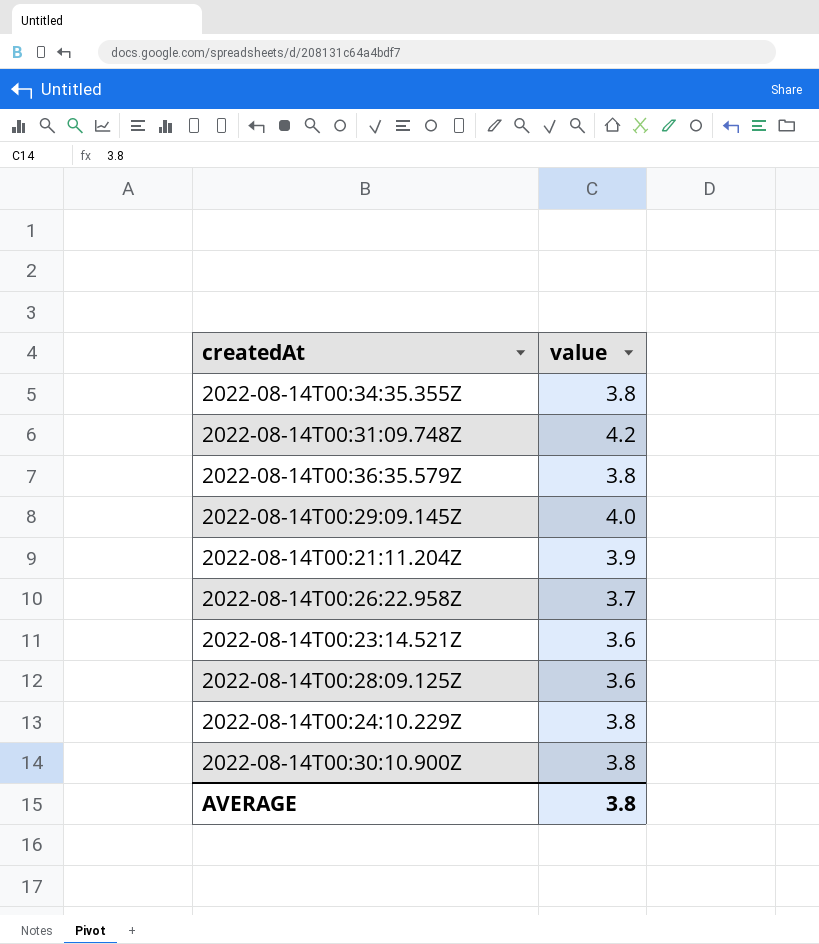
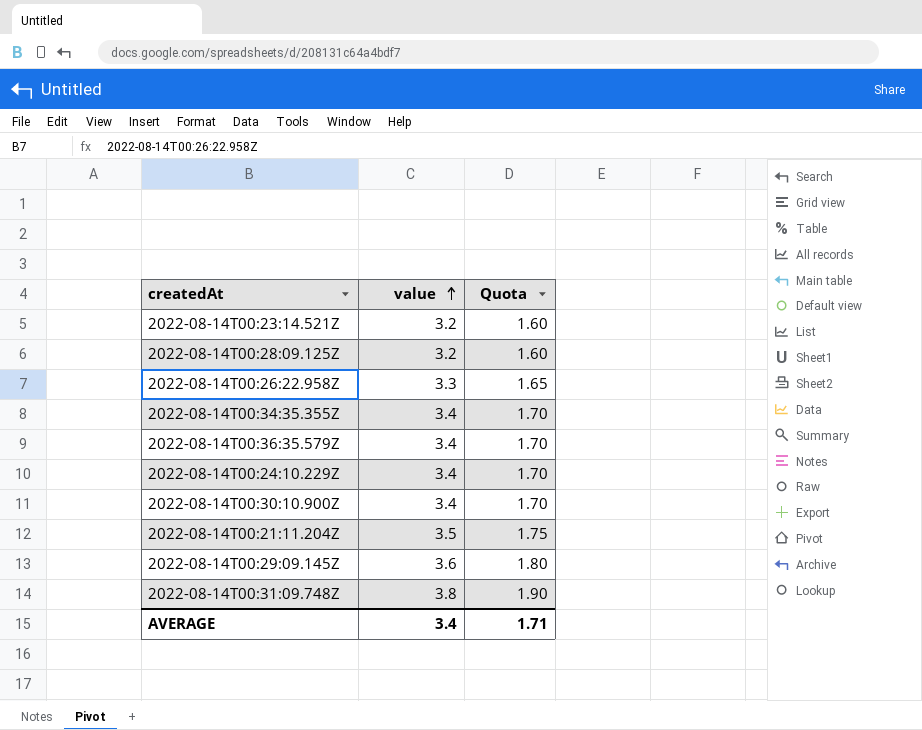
row order: none -> value ascending
column Quota | formula: none -> [value] * 0.5
2022-08-14T00:23:14.521Z | value: 3.6 -> 3.2
2022-08-14T00:28:09.125Z | value: 3.6 -> 3.2
2022-08-14T00:26:22.958Z | value: 3.7 -> 3.3
2022-08-14T00:34:35.355Z | value: 3.8 -> 3.4
2022-08-14T00:36:35.579Z | value: 3.8 -> 3.4
2022-08-14T00:24:10.229Z | value: 3.8 -> 3.4
2022-08-14T00:30:10.900Z | value: 3.8 -> 3.4
2022-08-14T00:21:11.204Z | value: 3.9 -> 3.5
2022-08-14T00:29:09.145Z | value: 4.0 -> 3.6
2022-08-14T00:31:09.748Z | value: 4.2 -> 3.8
AVERAGE | value: 3.8 -> 3.4

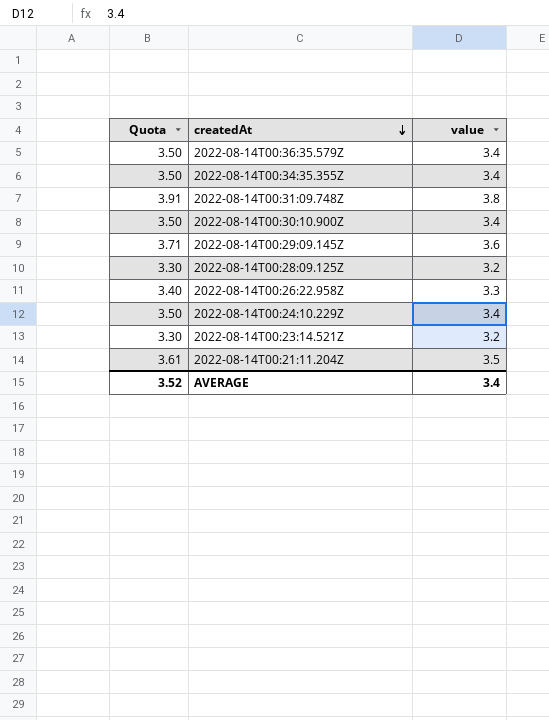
row order: value ascending -> createdAt descending
column Quota | formula: [value] * 0.5 -> [value] * 1.03
column Quota | position: 3 -> 1
AVERAGE | Quota: 1.71 -> 3.52

